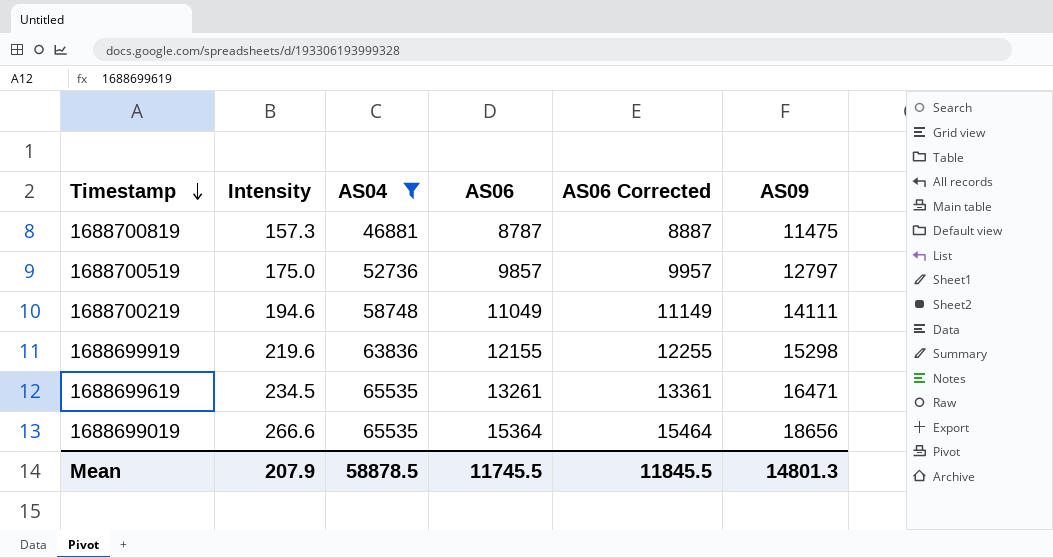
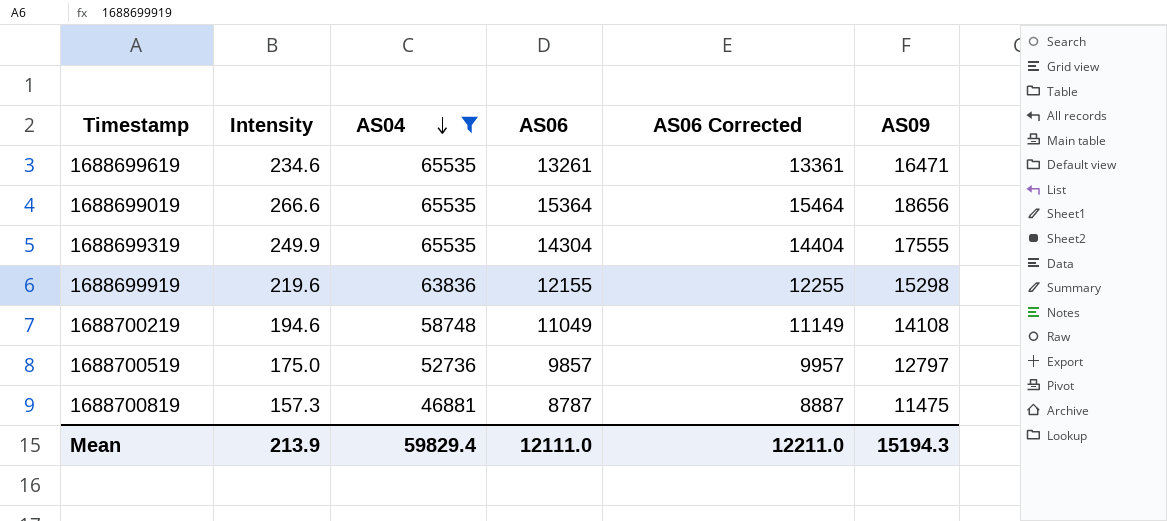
row order: Timestamp descending -> AS04 descending
1688699619 | Intensity: 234.5 -> 234.6
row 1688699319: none -> 249.9 | 65535 | 14304 | 14404 | 17555
1688700219 | AS09: 14111 -> 14108
Mean | Intensity: 207.9 -> 213.9
Mean | AS04: 58878.5 -> 59829.4
Mean | AS06: 11745.5 -> 12111.0
Mean | AS06 Corrected: 11845.5 -> 12211.0
Mean | AS09: 14801.3 -> 15194.3

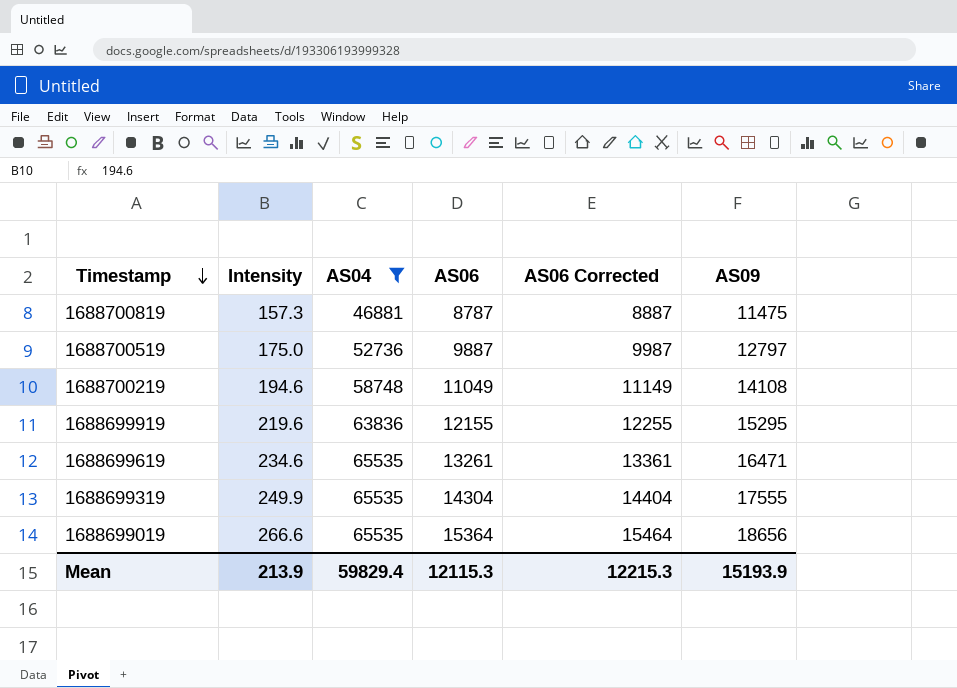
row order: AS04 descending -> Timestamp descending
1688700519 | AS06: 9857 -> 9887
1688700519 | AS06 Corrected: 9957 -> 9987
1688699919 | AS09: 15298 -> 15295
Mean | AS06: 12111.0 -> 12115.3
Mean | AS06 Corrected: 12211.0 -> 12215.3
Mean | AS09: 15194.3 -> 15193.9

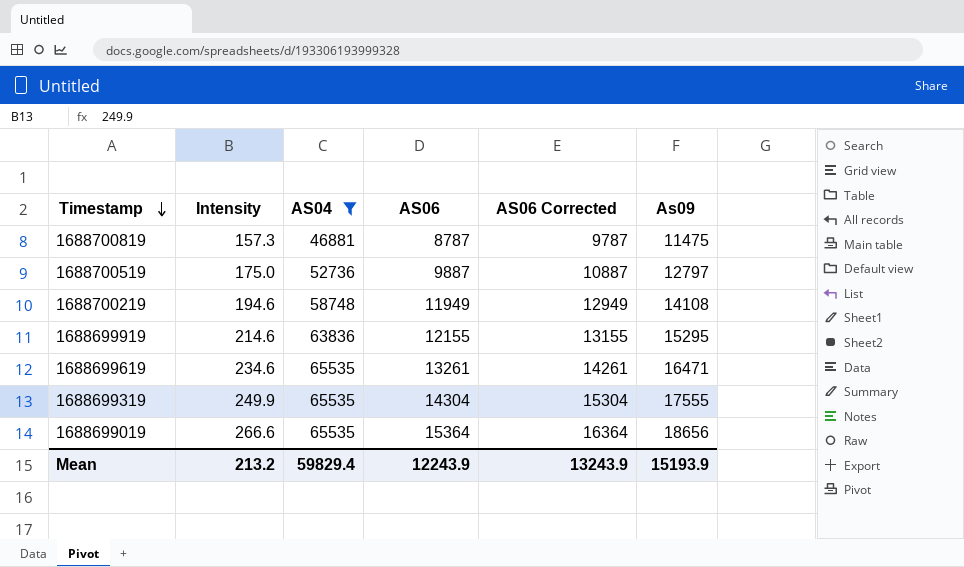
column AS06 Corrected | formula: [AS06] + 100 -> [AS06] + 1000
column name: AS09 -> As09
1688700219 | AS06: 11049 -> 11949
1688699919 | Intensity: 219.6 -> 214.6
Mean | Intensity: 213.9 -> 213.2
Mean | AS06: 12115.3 -> 12243.9
Mean | AS06 Corrected: 12215.3 -> 13243.9

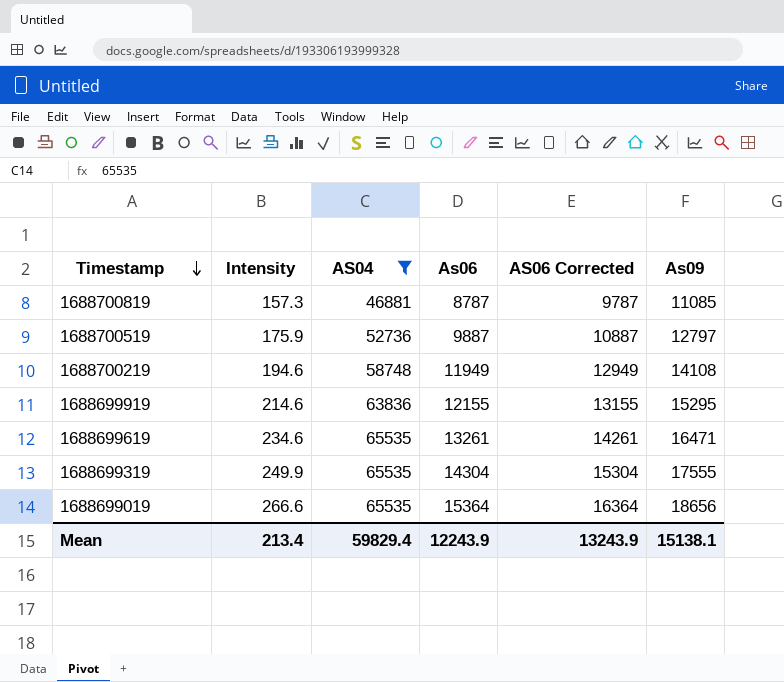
column name: AS06 -> As06
1688700819 | As09: 11475 -> 11085
1688700519 | Intensity: 175.0 -> 175.9
Mean | Intensity: 213.2 -> 213.4
Mean | As09: 15193.9 -> 15138.1

